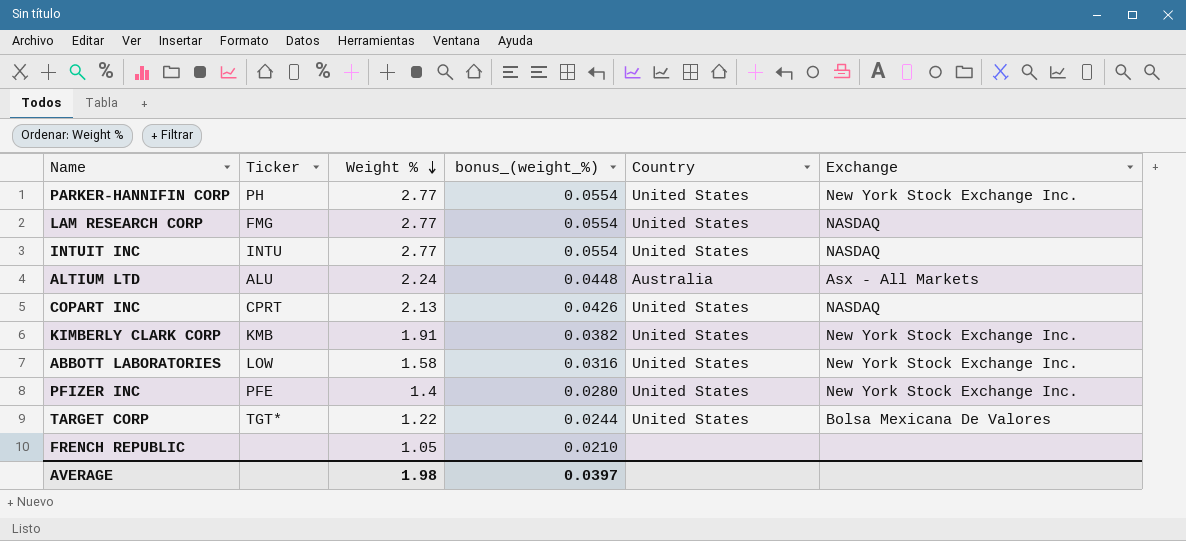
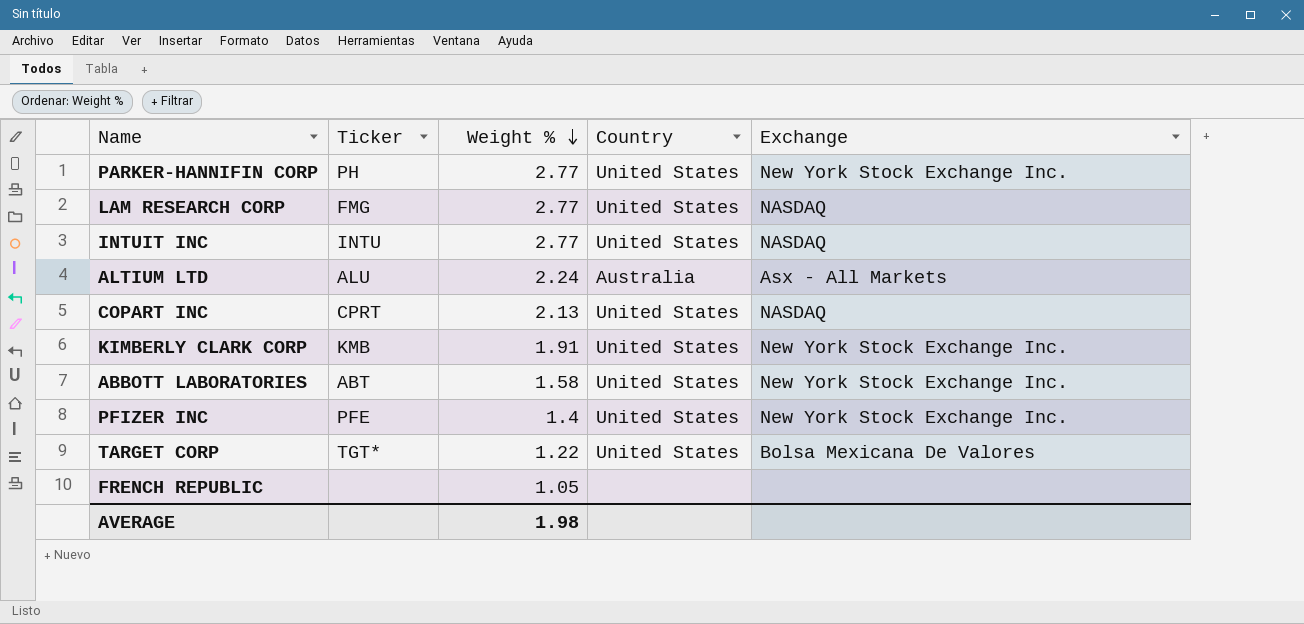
column bonus_(weight_%) | formula: [Weight %] * 0.02 -> none
ABBOTT LABORATORIES | Ticker: LOW -> ABT

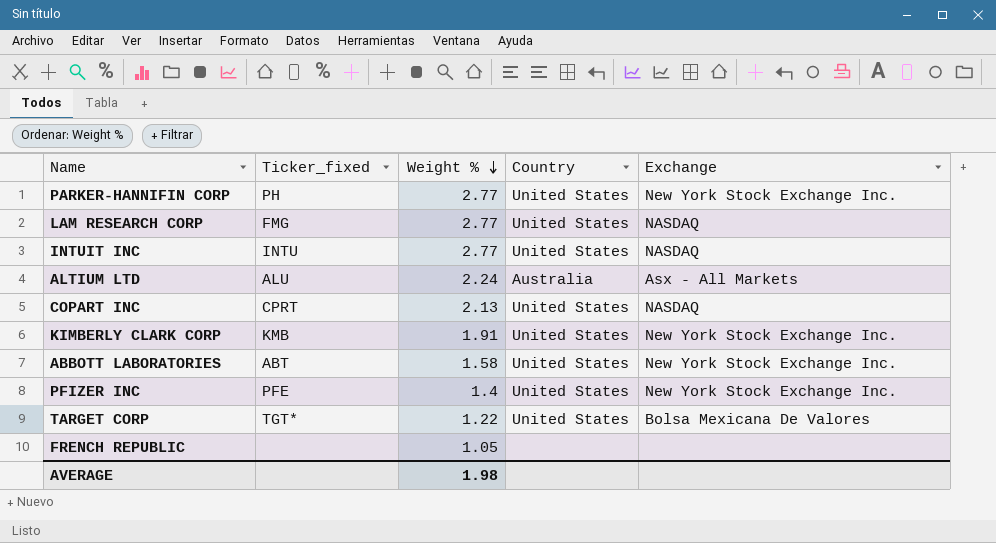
column name: Ticker -> Ticker_fixed

